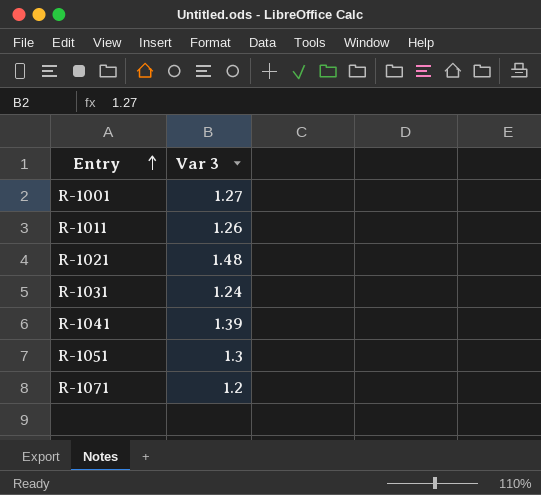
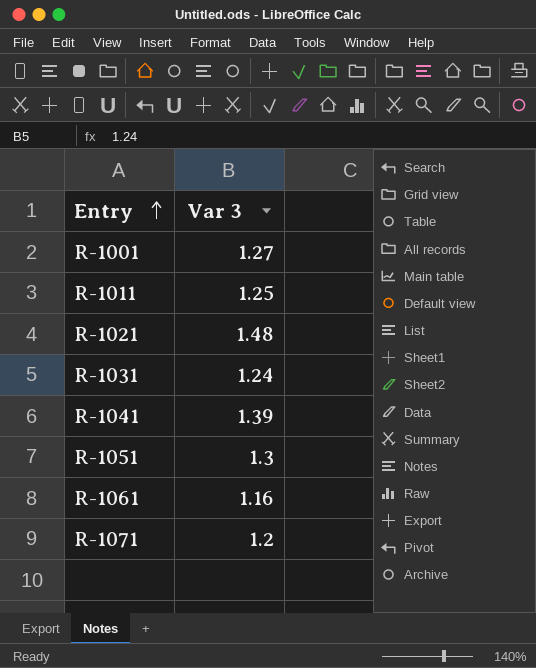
R-1011 | Var 3: 1.26 -> 1.25
row R-1061: none -> 1.16

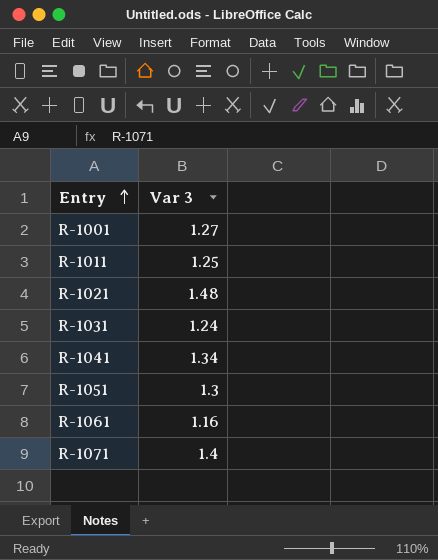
R-1041 | Var 3: 1.39 -> 1.34
R-1071 | Var 3: 1.2 -> 1.4

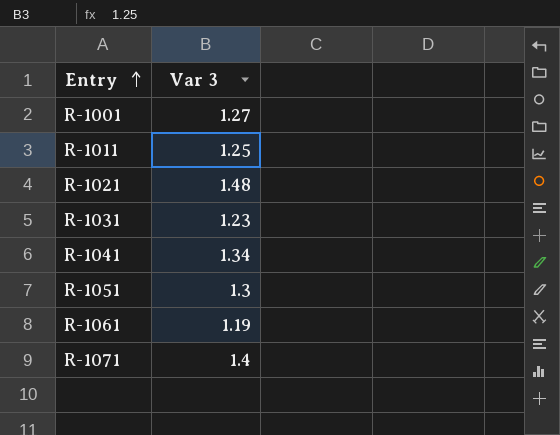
R-1031 | Var 3: 1.24 -> 1.23
R-1061 | Var 3: 1.16 -> 1.19

